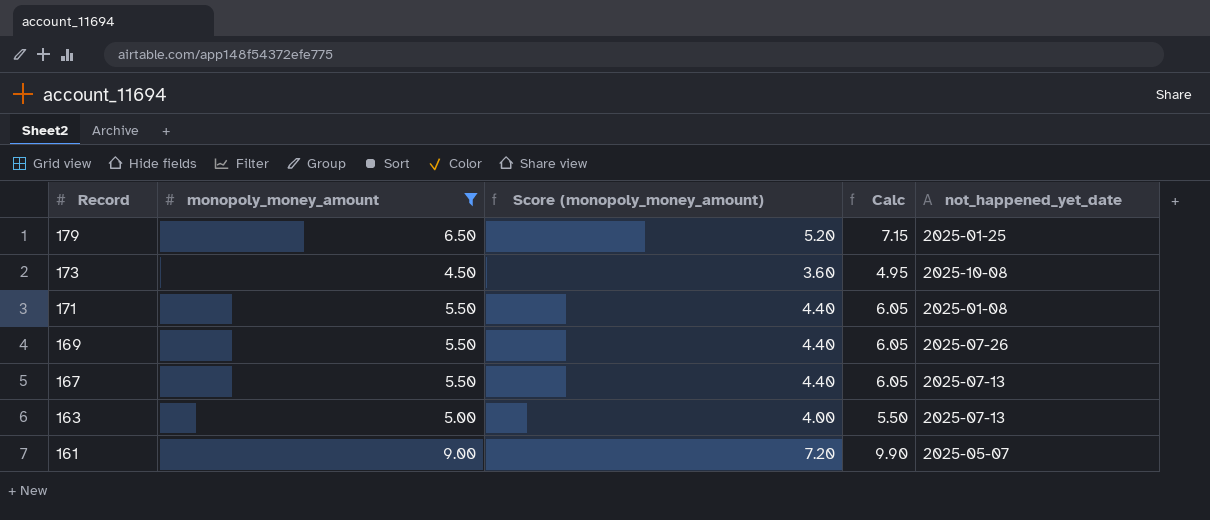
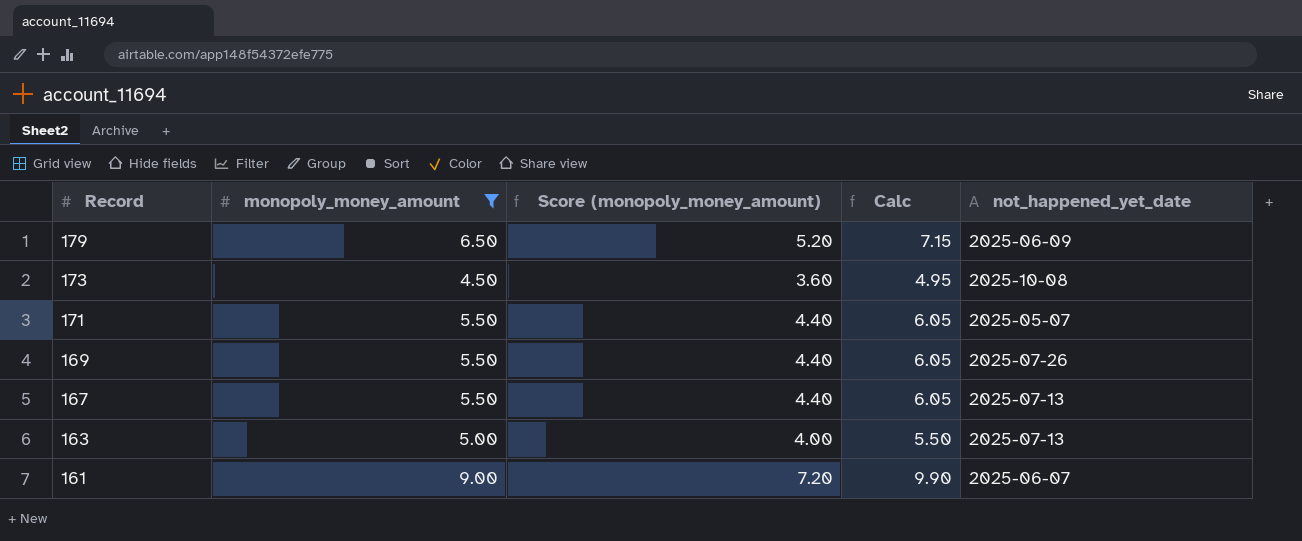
179 | not_happened_yet_date: 2025-01-25 -> 2025-06-09
171 | not_happened_yet_date: 2025-01-08 -> 2025-05-07
161 | not_happened_yet_date: 2025-05-07 -> 2025-06-07

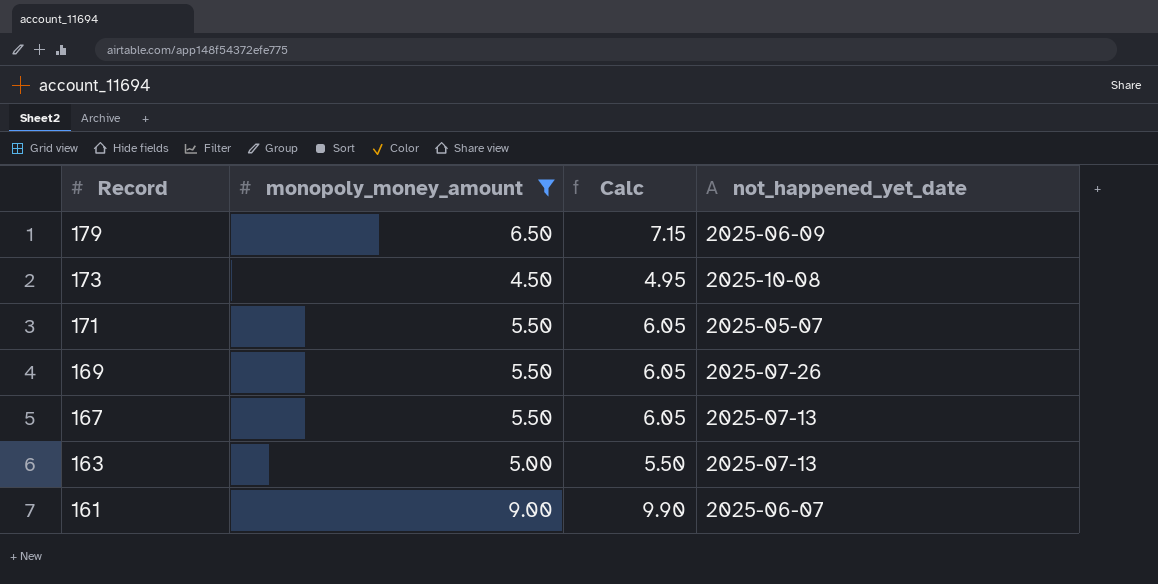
column Score (monopoly_money_amount) | formula: [monopoly_money_amount] * 0.8 -> none

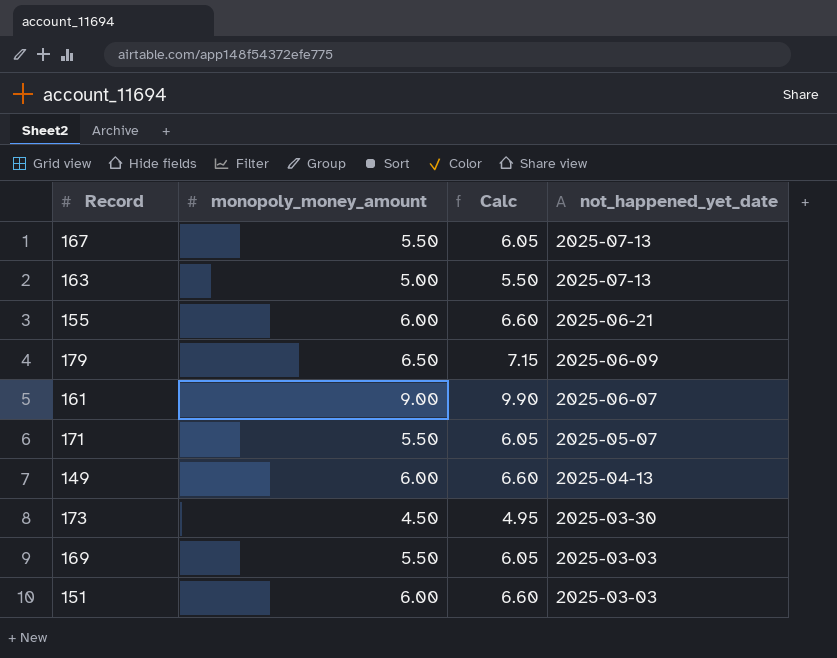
filter: monopoly_money_amount != 6.00 -> none
row order: Record descending -> not_happened_yet_date descending
173 | not_happened_yet_date: 2025-10-08 -> 2025-03-30
169 | not_happened_yet_date: 2025-07-26 -> 2025-03-03

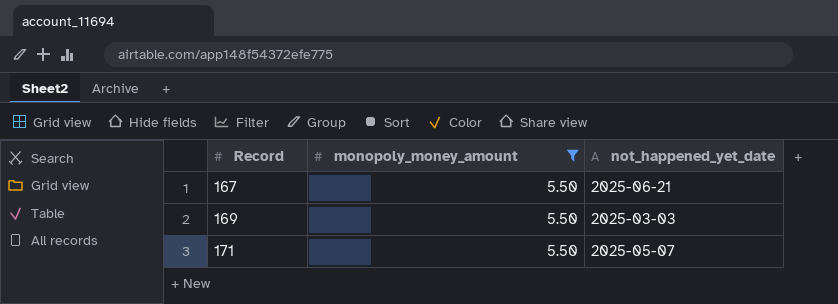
filter: none -> monopoly_money_amount = 5.50
row order: not_happened_yet_date descending -> Record ascending
column Calc | formula: [monopoly_money_amount] * 1.1 -> none
167 | not_happened_yet_date: 2025-07-13 -> 2025-06-21

